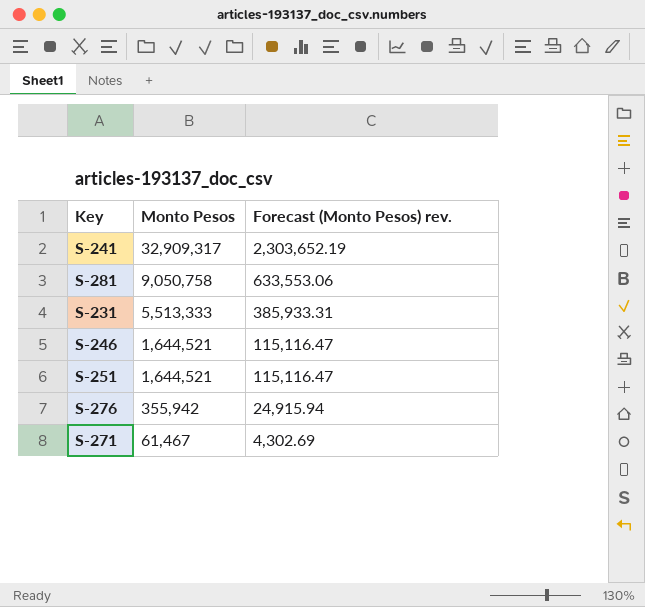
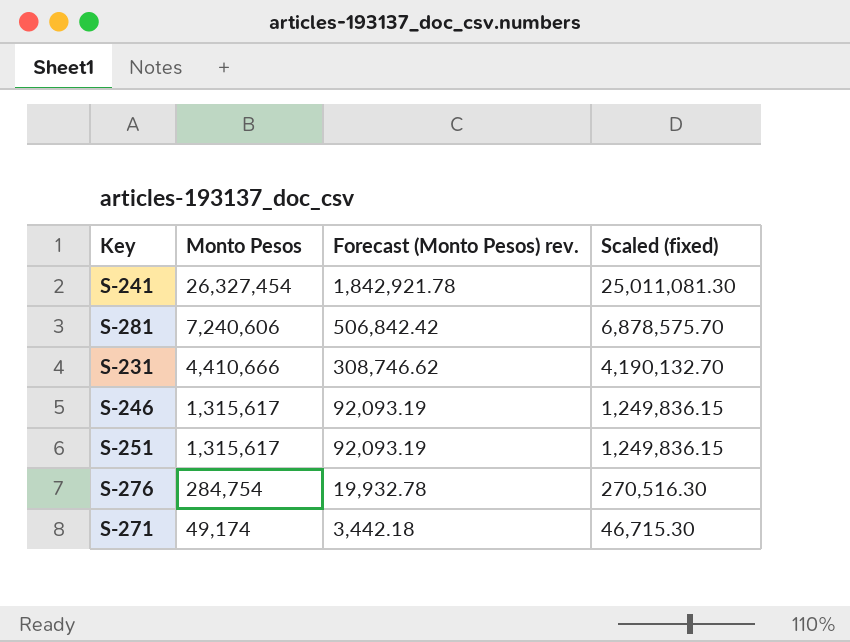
column Scaled (fixed) | formula: none -> [Monto Pesos] * 0.95
S-241 | Monto Pesos: 32,909,317 -> 26,327,454
S-241 | Forecast (Monto Pesos) rev.: 2,303,652.19 -> 1,842,921.78
S-281 | Monto Pesos: 9,050,758 -> 7,240,606
S-281 | Forecast (Monto Pesos) rev.: 633,553.06 -> 506,842.42
S-231 | Monto Pesos: 5,513,333 -> 4,410,666
S-231 | Forecast (Monto Pesos) rev.: 385,933.31 -> 308,746.62
S-246 | Monto Pesos: 1,644,521 -> 1,315,617
S-246 | Forecast (Monto Pesos) rev.: 115,116.47 -> 92,093.19
S-251 | Monto Pesos: 1,644,521 -> 1,315,617
S-251 | Forecast (Monto Pesos) rev.: 115,116.47 -> 92,093.19
S-276 | Monto Pesos: 355,942 -> 284,754
S-276 | Forecast (Monto Pesos) rev.: 24,915.94 -> 19,932.78
S-271 | Monto Pesos: 61,467 -> 49,174
S-271 | Forecast (Monto Pesos) rev.: 4,302.69 -> 3,442.18

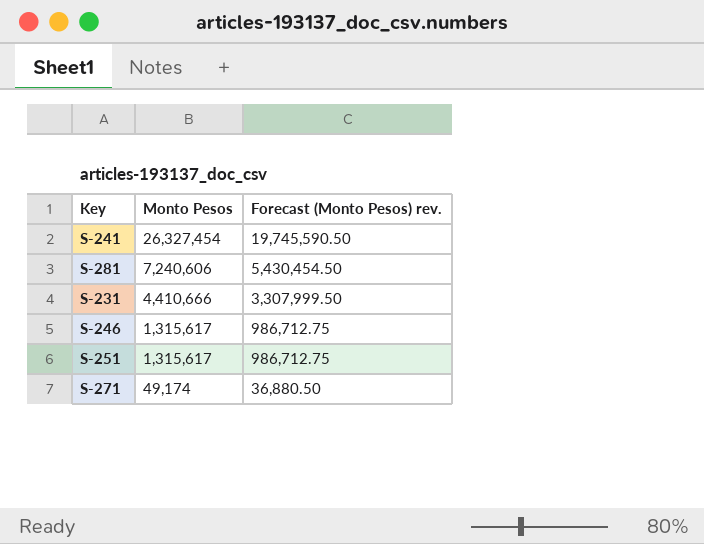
column Scaled (fixed) | formula: [Monto Pesos] * 0.95 -> none
column Forecast (Monto Pesos) rev. | formula: [Monto Pesos] * 0.07 -> [Monto Pesos] * 0.75
row S-276: 284,754 | 19,932.78 | 270,516.30 -> none

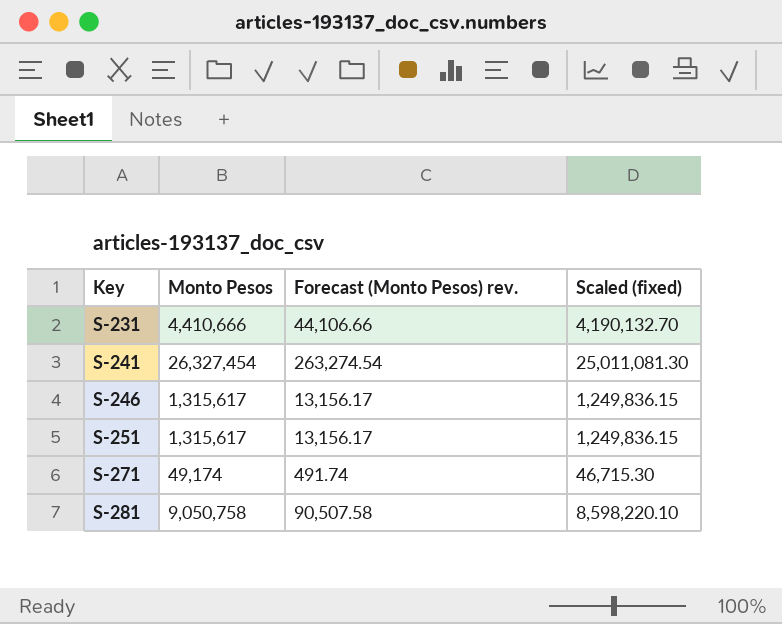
row order: Monto Pesos descending -> Key ascending
column Forecast (Monto Pesos) rev. | formula: [Monto Pesos] * 0.75 -> [Monto Pesos] * 0.01
column Scaled (fixed) | formula: none -> [Monto Pesos] * 0.95
S-281 | Monto Pesos: 7,240,606 -> 9,050,758

